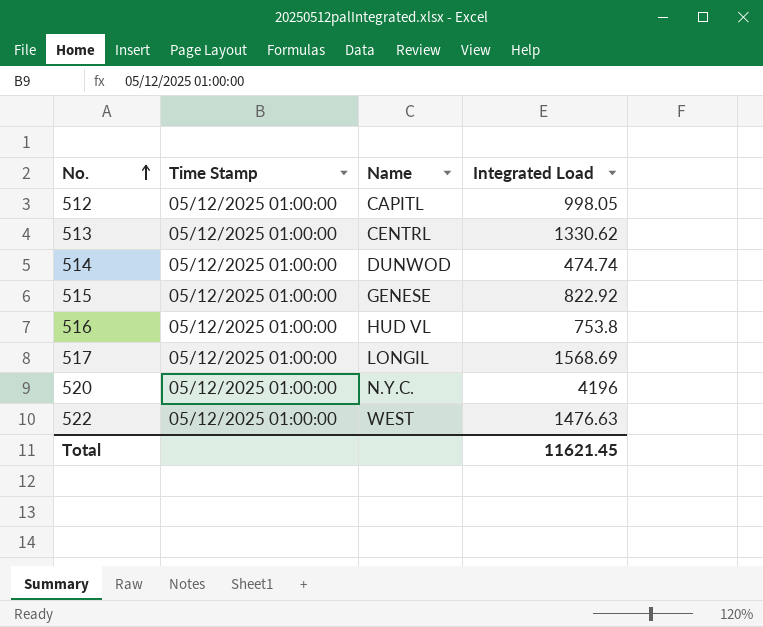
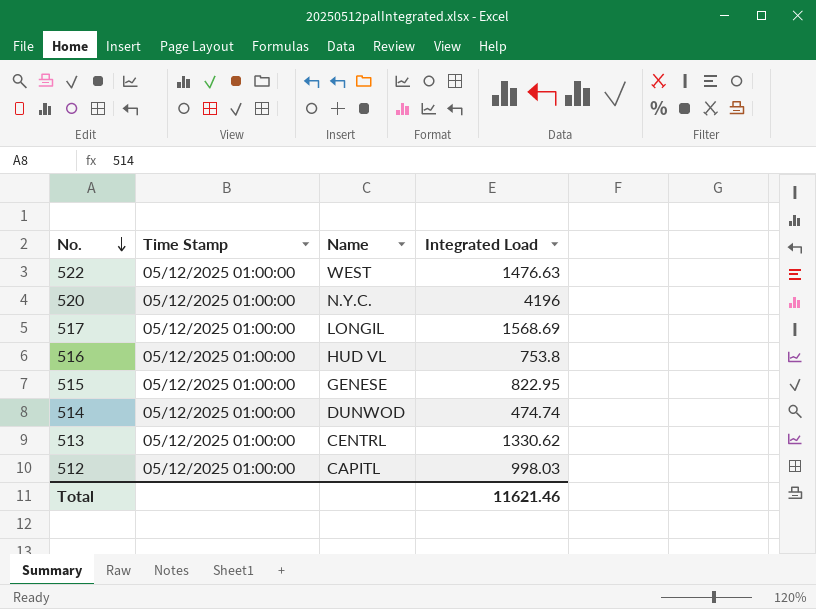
row order: No. ascending -> No. descending
515 | Integrated Load: 822.92 -> 822.95
512 | Integrated Load: 998.05 -> 998.03
Total | Integrated Load: 11621.45 -> 11621.46

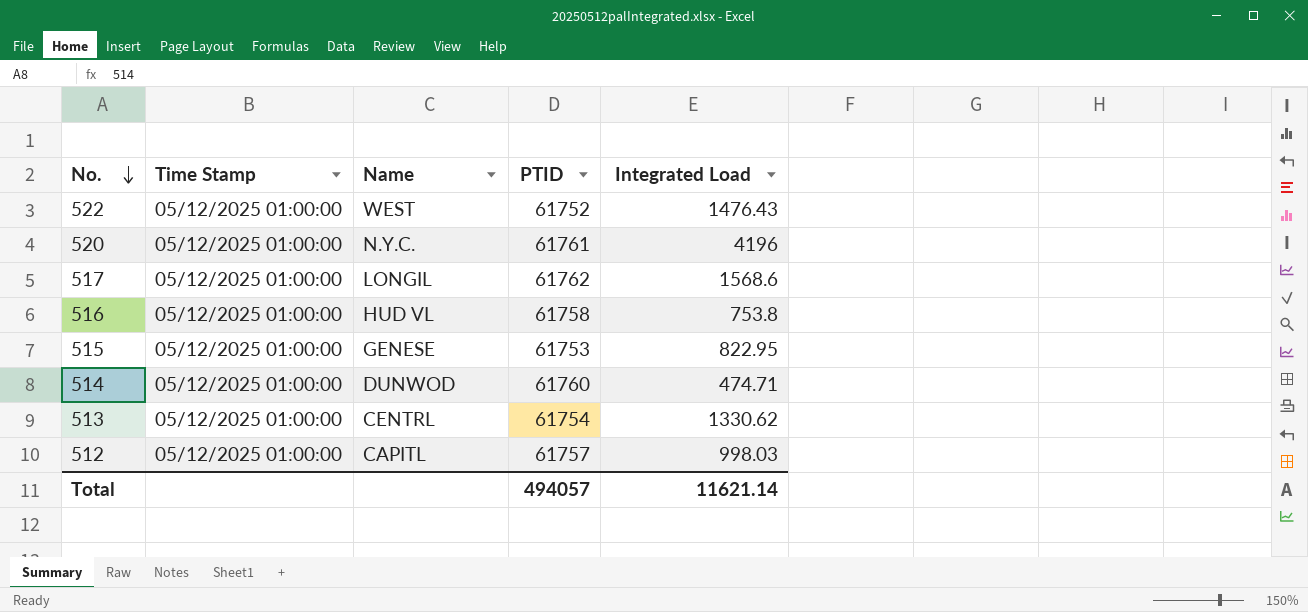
column PTID | position: none -> 4
522 | Integrated Load: 1476.63 -> 1476.43
517 | Integrated Load: 1568.69 -> 1568.6
514 | Integrated Load: 474.74 -> 474.71
Total | Integrated Load: 11621.46 -> 11621.14

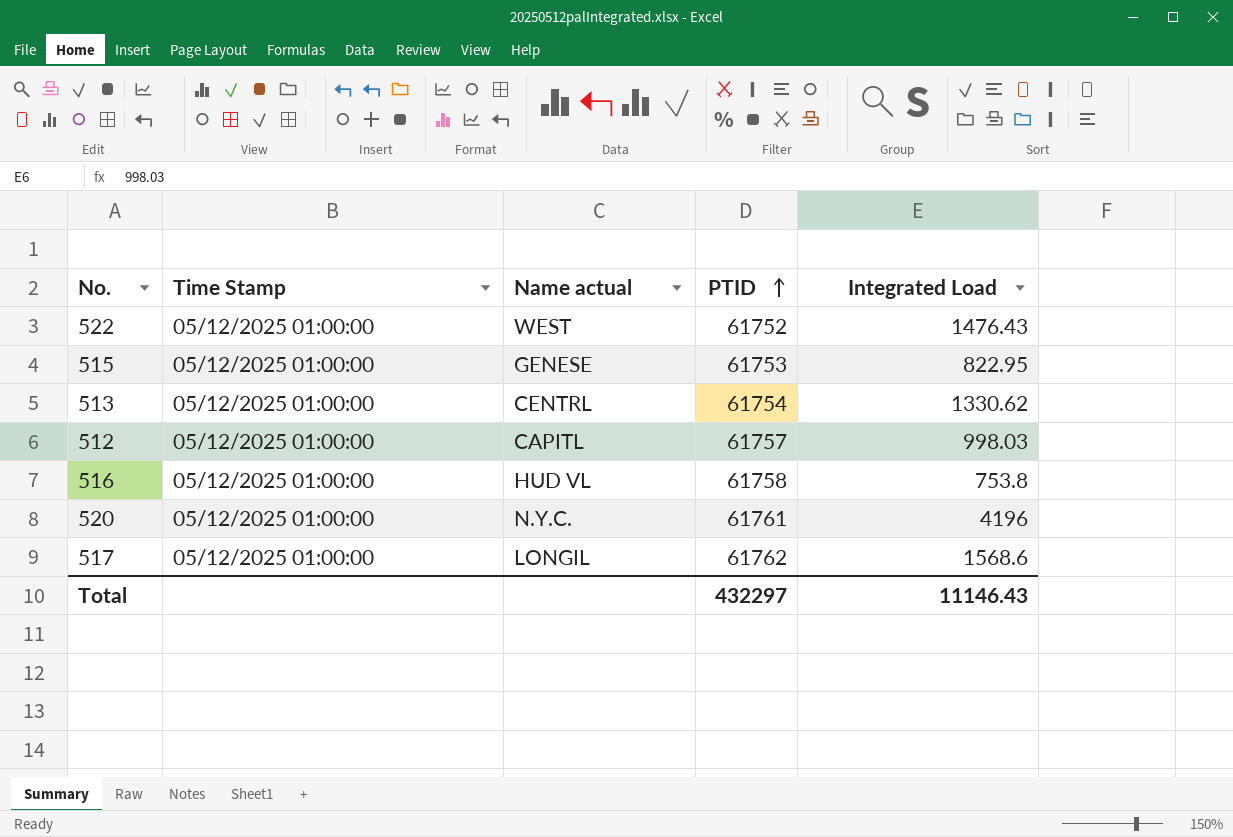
row order: No. descending -> PTID ascending
column name: Name -> Name actual
row 514: 05/12/2025 01:00:00 | DUNWOD | 61760 | 474.71 -> none
Total | PTID: 494057 -> 432297
Total | Integrated Load: 11621.14 -> 11146.43

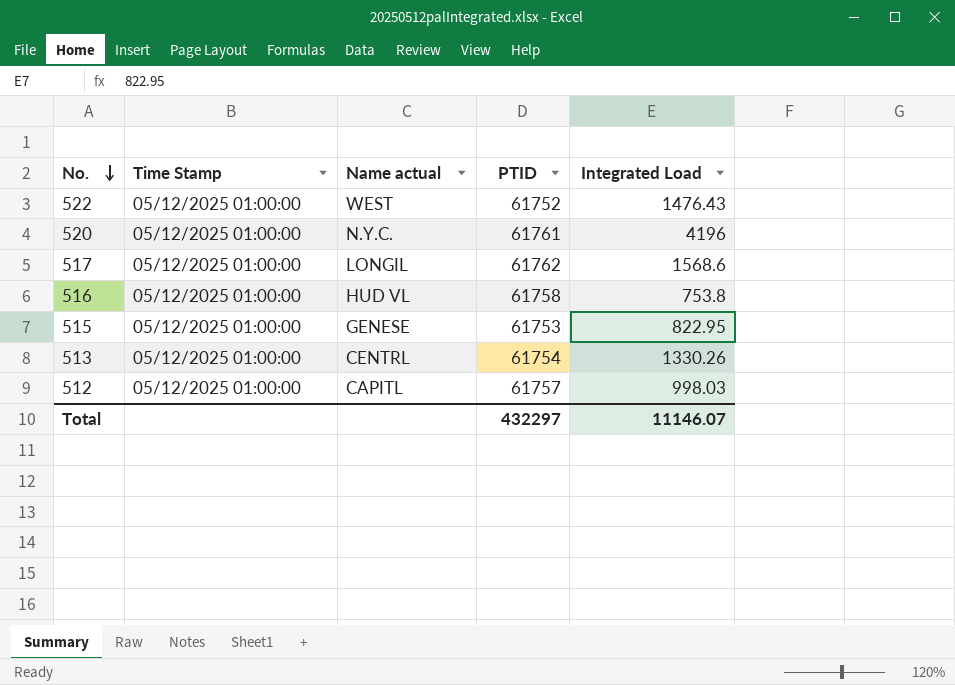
row order: PTID ascending -> No. descending
513 | Integrated Load: 1330.62 -> 1330.26
Total | Integrated Load: 11146.43 -> 11146.07

